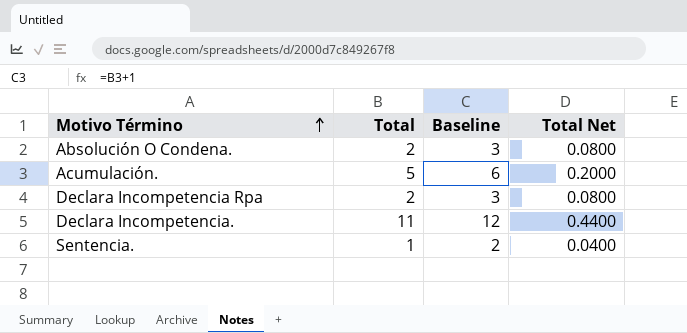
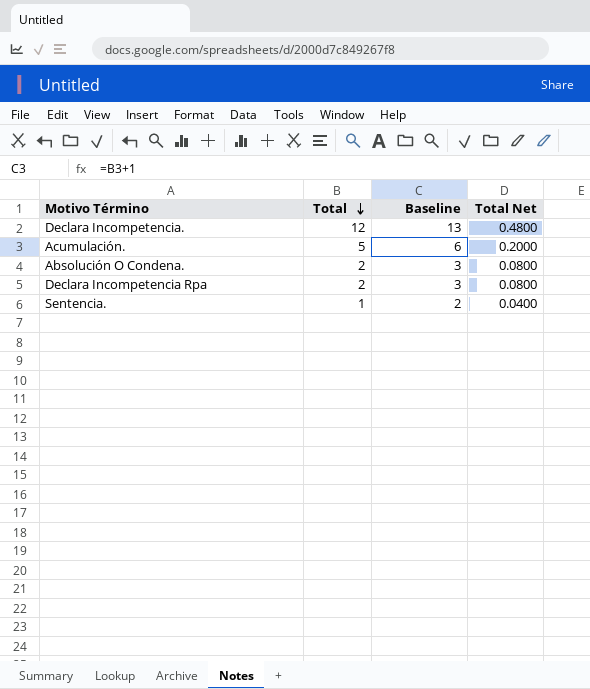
row order: Motivo Término ascending -> Total descending
Declara Incompetencia. | Total: 11 -> 12
Declara Incompetencia. | Baseline: 12 -> 13
Declara Incompetencia. | Total Net: 0.4400 -> 0.4800

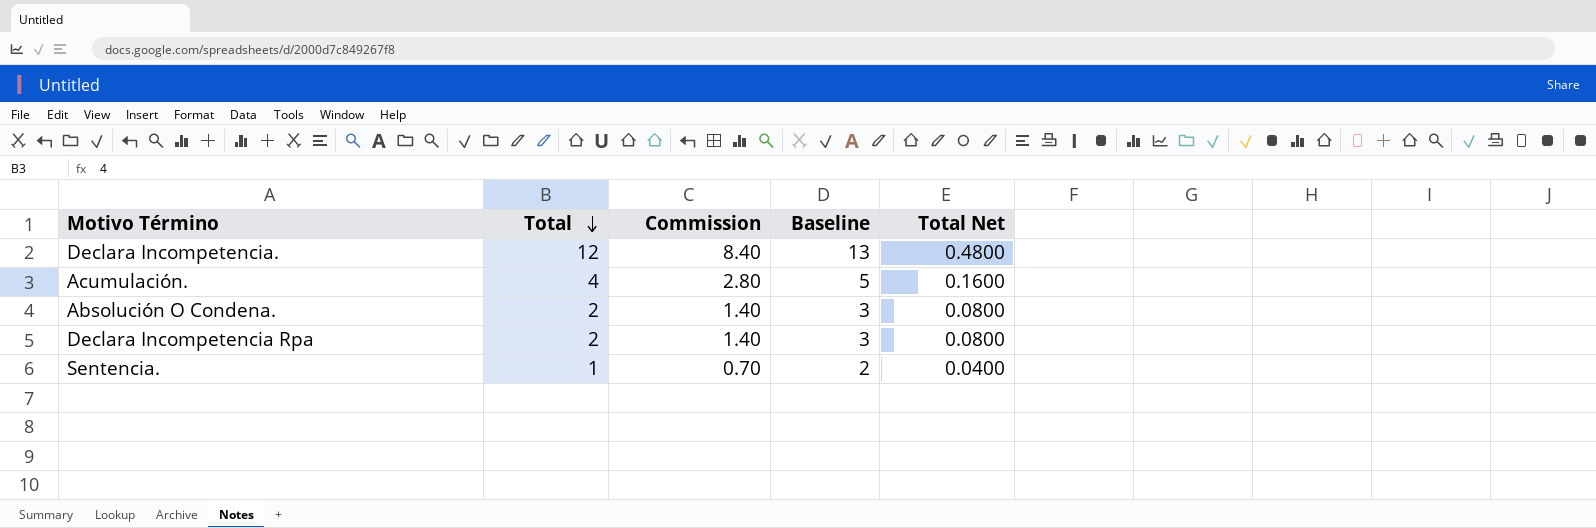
column Commission | formula: none -> [Total] * 0.7
Acumulación. | Total: 5 -> 4
Acumulación. | Baseline: 6 -> 5
Acumulación. | Total Net: 0.2000 -> 0.1600

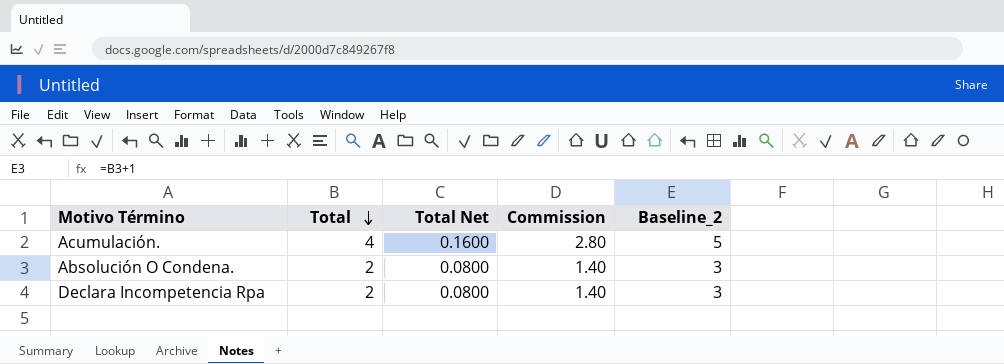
column Total Net | position: 5 -> 3
column name: Baseline -> Baseline_2
row Declara Incompetencia.: 12 | 8.40 | 13 | 0.4800 -> none
row Sentencia.: 1 | 0.70 | 2 | 0.0400 -> none

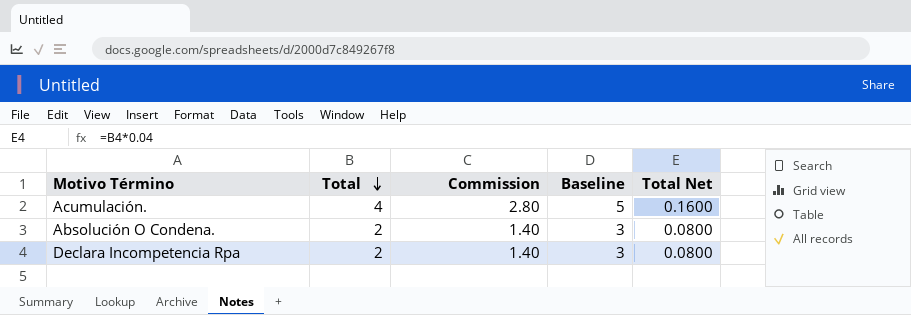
column name: Baseline_2 -> Baseline
column Total Net | position: 3 -> 5

